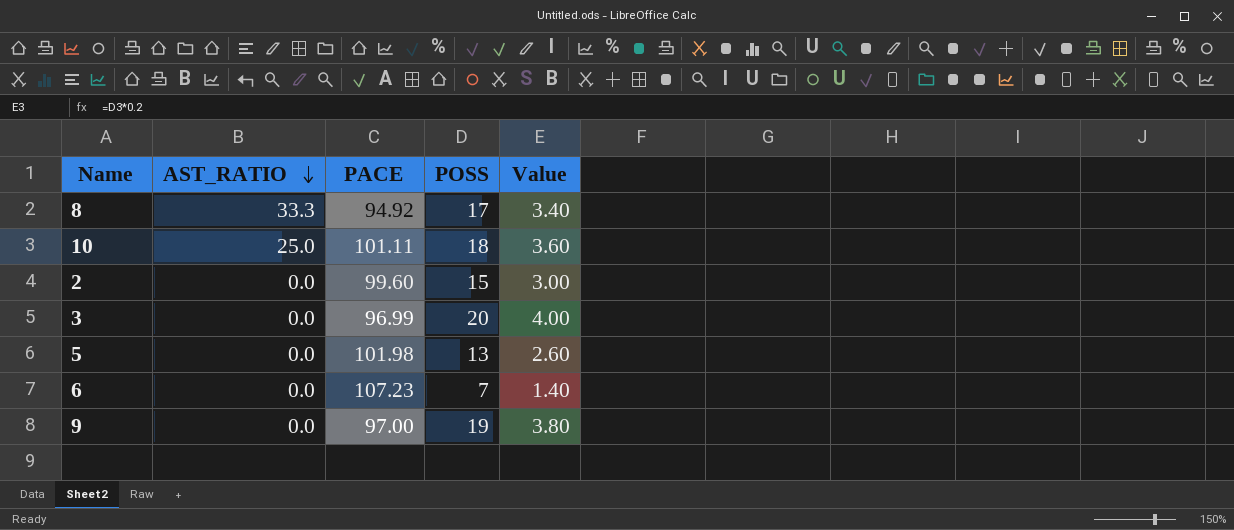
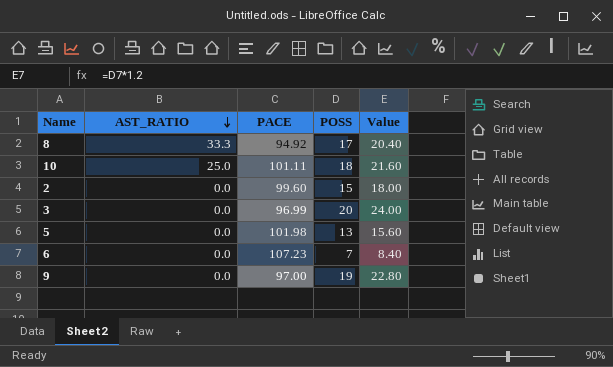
column Value | formula: [POSS] * 0.2 -> [POSS] * 1.2

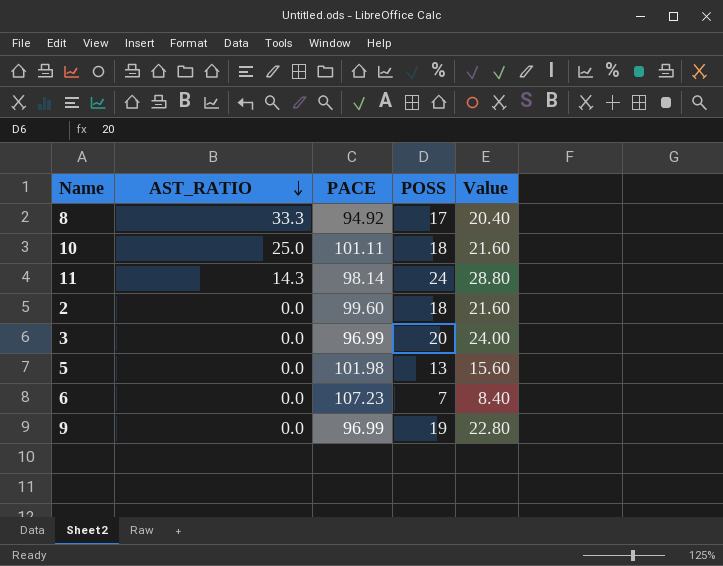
row 11: none -> 14.3 | 98.14 | 24 | 28.80
2 | POSS: 15 -> 18
2 | Value: 18.00 -> 21.60
9 | PACE: 97.00 -> 96.99

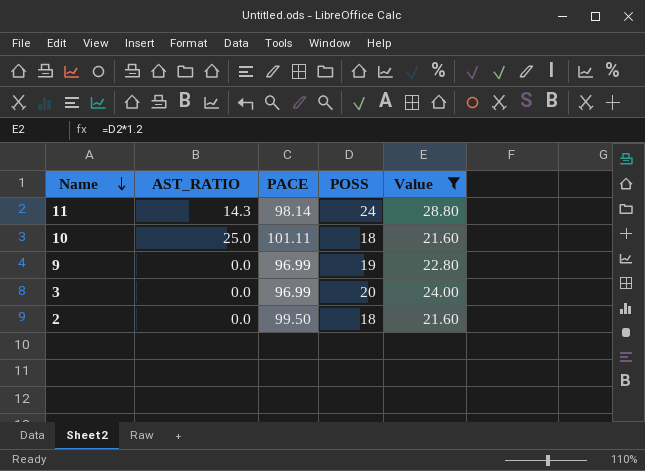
filter: none -> Value >= 21.60
row order: AST_RATIO descending -> Name descending
2 | PACE: 99.60 -> 99.50

